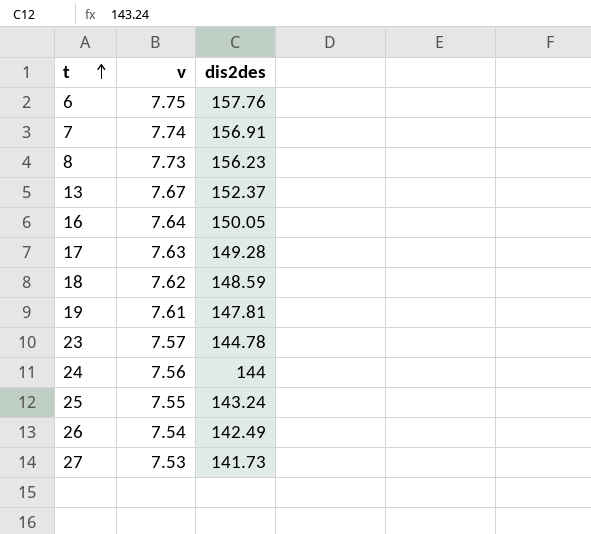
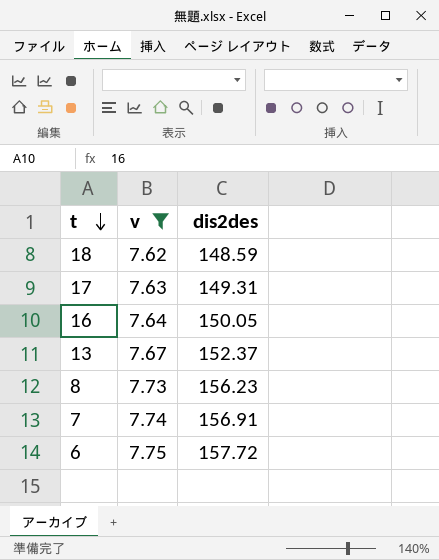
filter: none -> v >= 7.62
row order: t ascending -> t descending
17 | dis2des: 149.28 -> 149.31
6 | dis2des: 157.76 -> 157.72

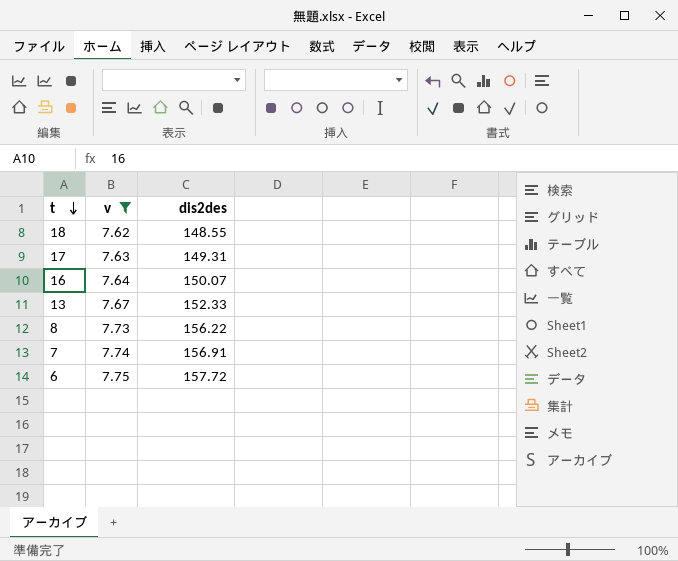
18 | dis2des: 148.59 -> 148.55
16 | dis2des: 150.05 -> 150.07
13 | dis2des: 152.37 -> 152.33
8 | dis2des: 156.23 -> 156.22

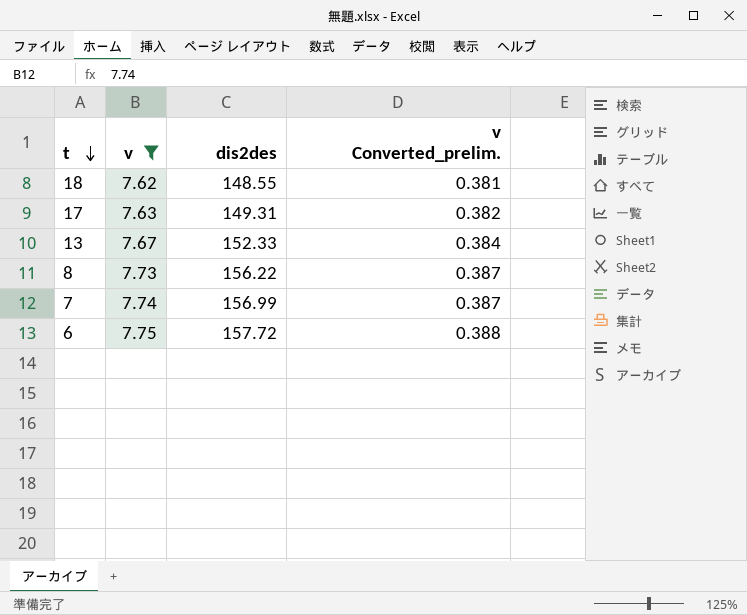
column v Converted_prelim. | formula: none -> [v] * 0.05
row 16: 7.64 | 150.07 -> none
7 | dis2des: 156.91 -> 156.99

